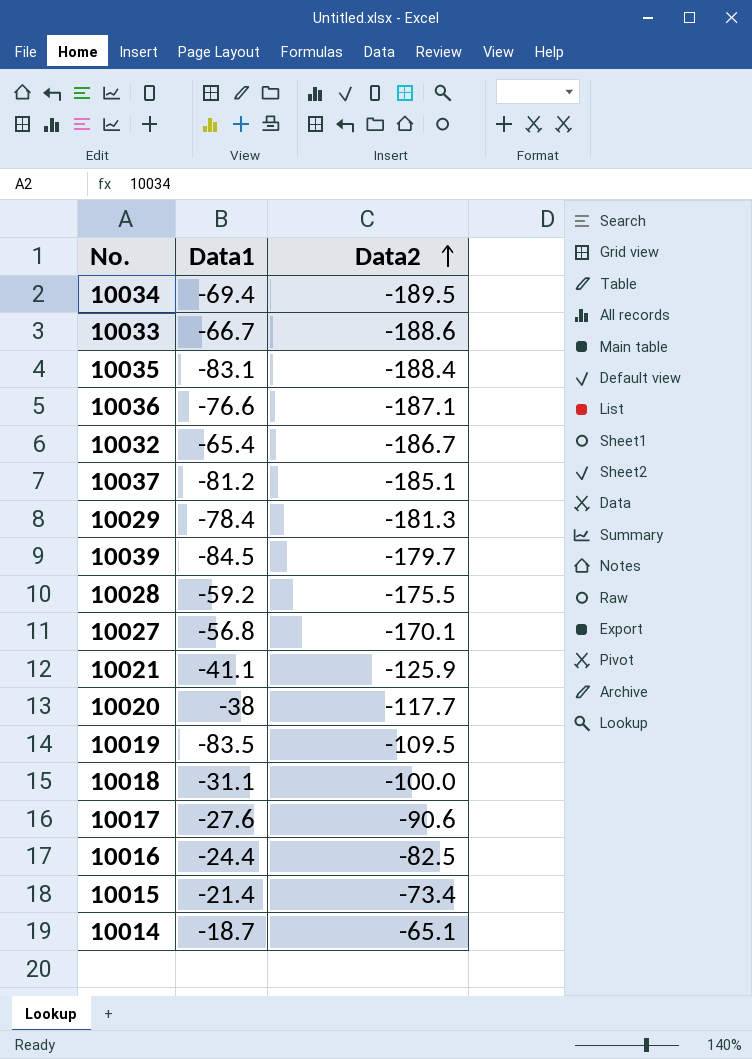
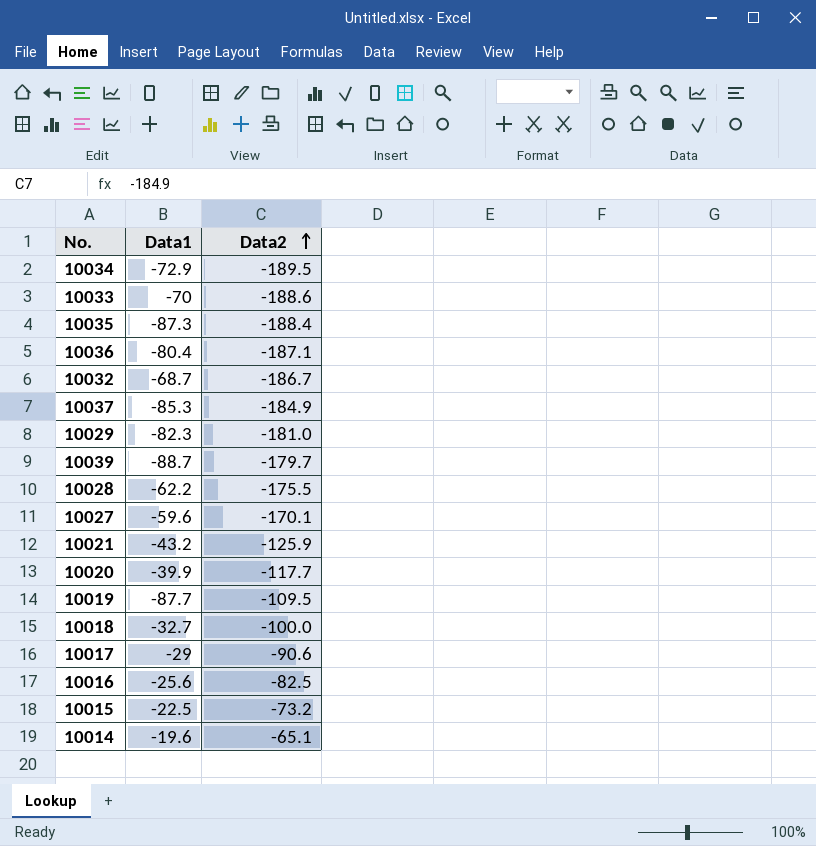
10034 | Data1: -69.4 -> -72.9
10033 | Data1: -66.7 -> -70
10035 | Data1: -83.1 -> -87.3
10036 | Data1: -76.6 -> -80.4
10032 | Data1: -65.4 -> -68.7
10037 | Data1: -81.2 -> -85.3
10037 | Data2: -185.1 -> -184.9
10029 | Data1: -78.4 -> -82.3
10029 | Data2: -181.3 -> -181.0
10039 | Data1: -84.5 -> -88.7
10028 | Data1: -59.2 -> -62.2
10027 | Data1: -56.8 -> -59.6
10021 | Data1: -41.1 -> -43.2
10020 | Data1: -38 -> -39.9
10019 | Data1: -83.5 -> -87.7
10018 | Data1: -31.1 -> -32.7
10017 | Data1: -27.6 -> -29
10016 | Data1: -24.4 -> -25.6
10015 | Data1: -21.4 -> -22.5
10015 | Data2: -73.4 -> -73.2
10014 | Data1: -18.7 -> -19.6

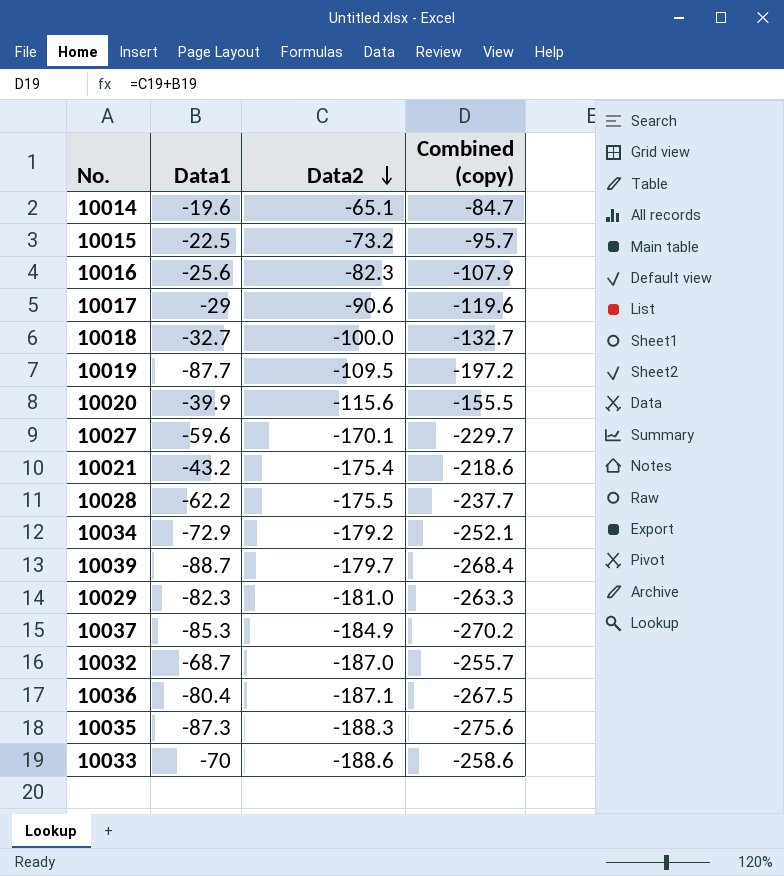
row order: Data2 ascending -> Data2 descending
column Combined (copy) | formula: none -> [Data1] + [Data2]
10016 | Data2: -82.5 -> -82.3
10020 | Data2: -117.7 -> -115.6
10021 | Data2: -125.9 -> -175.4
10034 | Data2: -189.5 -> -179.2
10032 | Data2: -186.7 -> -187.0
10035 | Data2: -188.4 -> -188.3

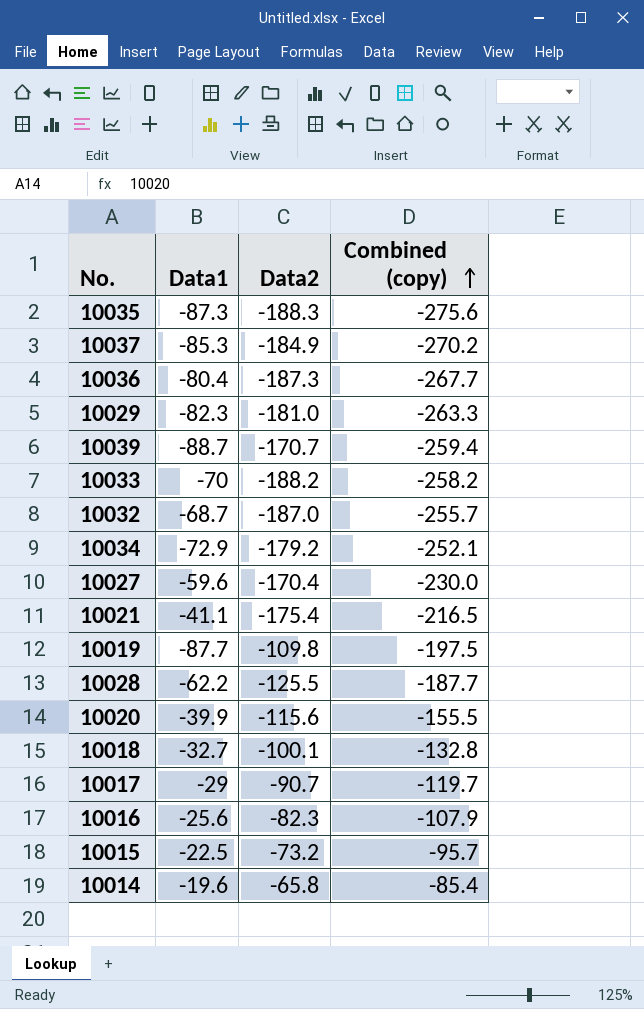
row order: Data2 descending -> Combined (copy) ascending
10036 | Data2: -187.1 -> -187.3
10036 | Combined (copy): -267.5 -> -267.7
10039 | Data2: -179.7 -> -170.7
10039 | Combined (copy): -268.4 -> -259.4
10033 | Data2: -188.6 -> -188.2
10033 | Combined (copy): -258.6 -> -258.2
10027 | Data2: -170.1 -> -170.4
10027 | Combined (copy): -229.7 -> -230.0
10021 | Data1: -43.2 -> -41.1
10021 | Combined (copy): -218.6 -> -216.5
10019 | Data2: -109.5 -> -109.8
10019 | Combined (copy): -197.2 -> -197.5
10028 | Data2: -175.5 -> -125.5
10028 | Combined (copy): -237.7 -> -187.7
10018 | Data2: -100.0 -> -100.1
10018 | Combined (copy): -132.7 -> -132.8
10017 | Data2: -90.6 -> -90.7
10017 | Combined (copy): -119.6 -> -119.7
10014 | Data2: -65.1 -> -65.8
10014 | Combined (copy): -84.7 -> -85.4

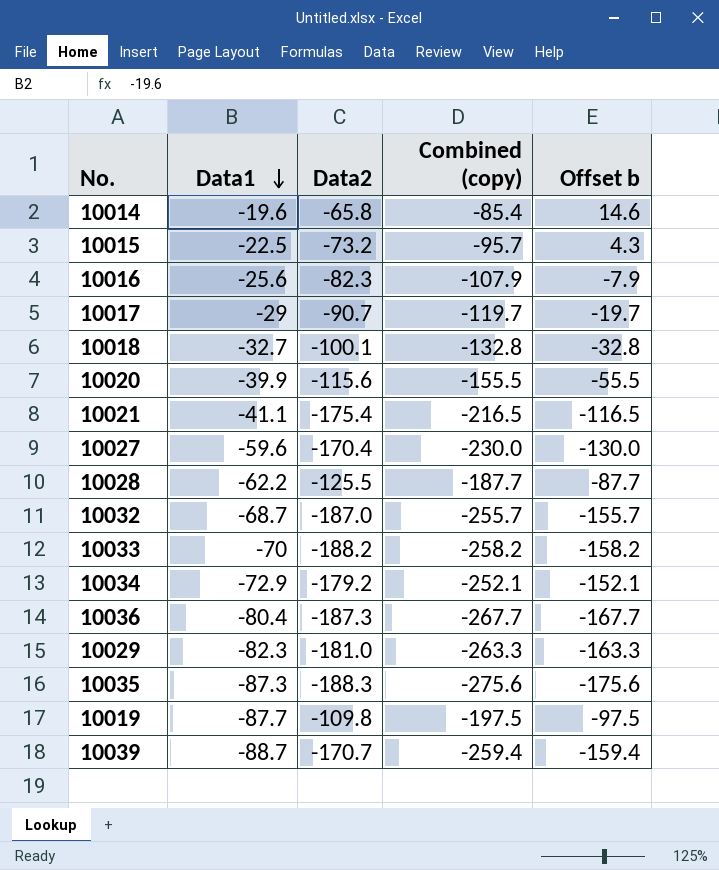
row order: Combined (copy) ascending -> Data1 descending
column Offset b | formula: none -> [Combined (copy)] + 100
row 10037: -85.3 | -184.9 | -270.2 -> none

